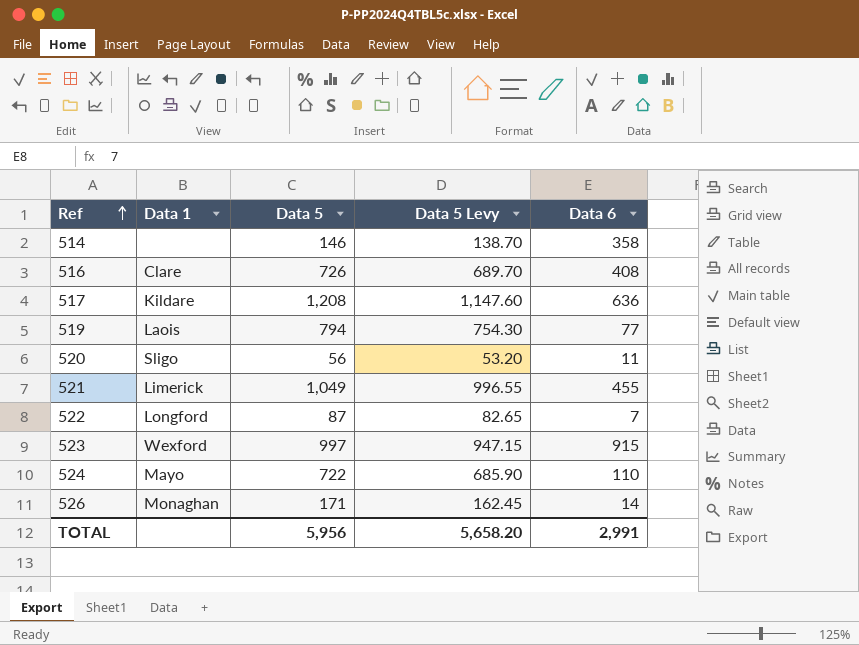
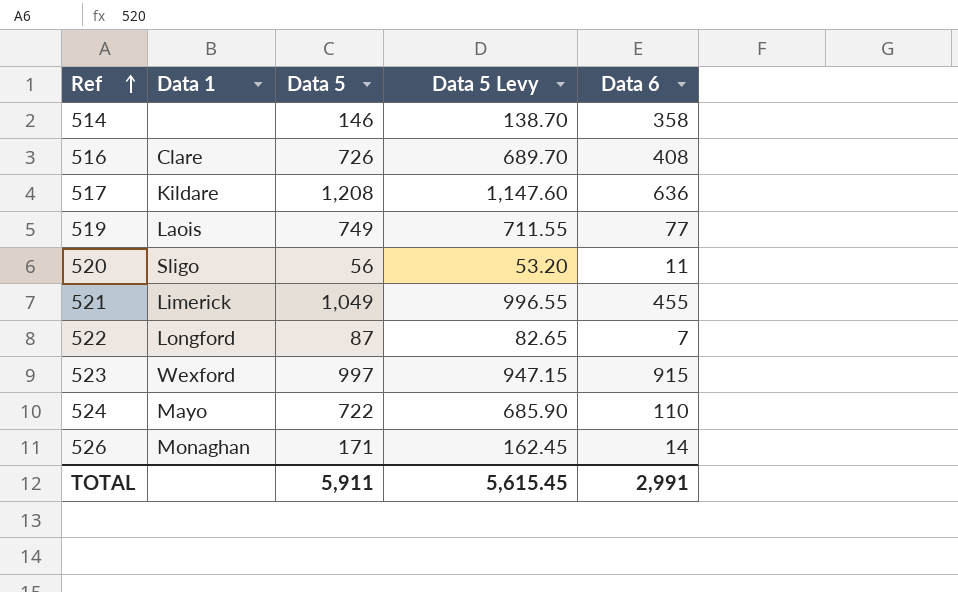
519 | Data 5: 794 -> 749
519 | Data 5 Levy: 754.30 -> 711.55
TOTAL | Data 5: 5,956 -> 5,911
TOTAL | Data 5 Levy: 5,658.20 -> 5,615.45

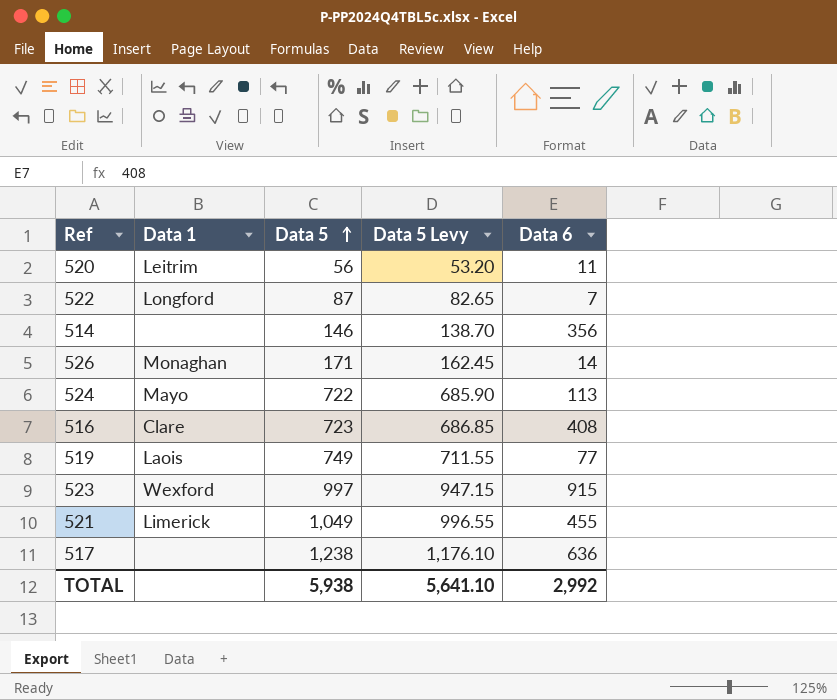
row order: Ref ascending -> Data 5 ascending
520 | Data 1: Sligo -> Leitrim
514 | Data 6: 358 -> 356
524 | Data 6: 110 -> 113
516 | Data 5: 726 -> 723
516 | Data 5 Levy: 689.70 -> 686.85
517 | Data 1: Kildare -> none
517 | Data 5: 1,208 -> 1,238
517 | Data 5 Levy: 1,147.60 -> 1,176.10
TOTAL | Data 5: 5,911 -> 5,938
TOTAL | Data 5 Levy: 5,615.45 -> 5,641.10
TOTAL | Data 6: 2,991 -> 2,992

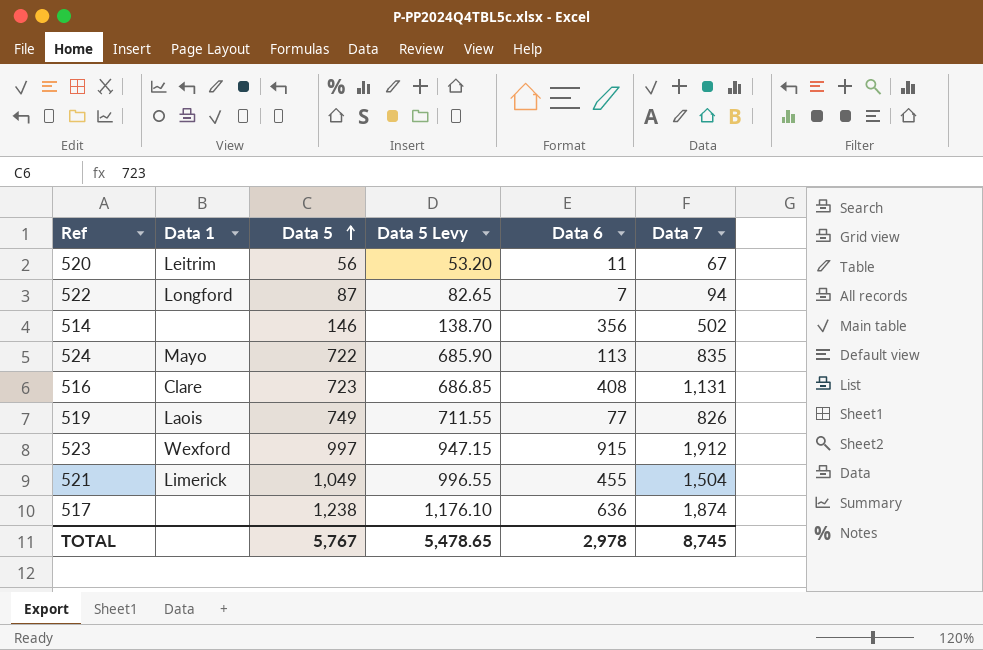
column Data 7 | formula: none -> [Data 5] + [Data 6]
row 526: Monaghan | 171 | 162.45 | 14 -> none
TOTAL | Data 5: 5,938 -> 5,767
TOTAL | Data 5 Levy: 5,641.10 -> 5,478.65
TOTAL | Data 6: 2,992 -> 2,978

